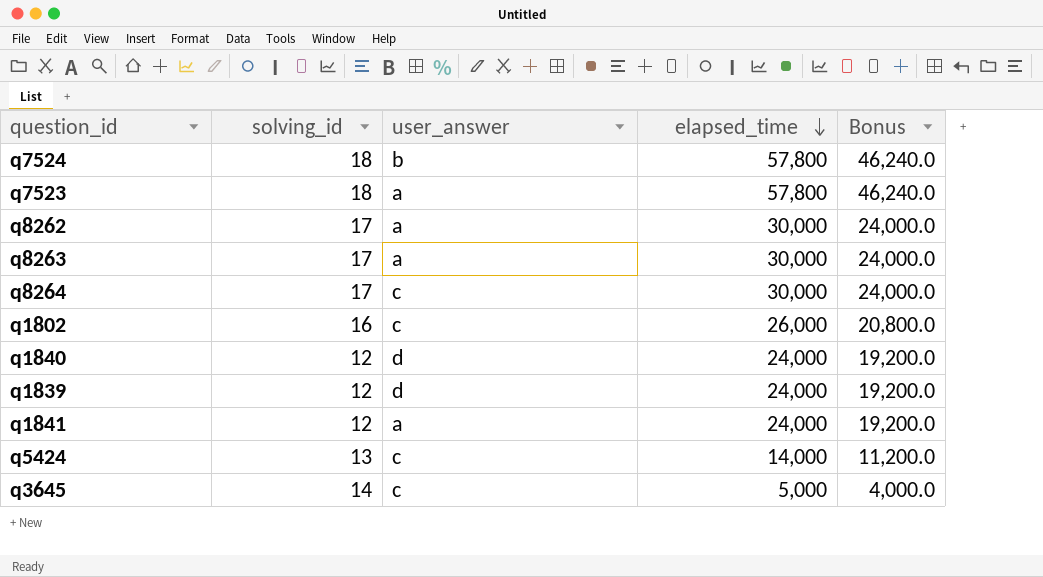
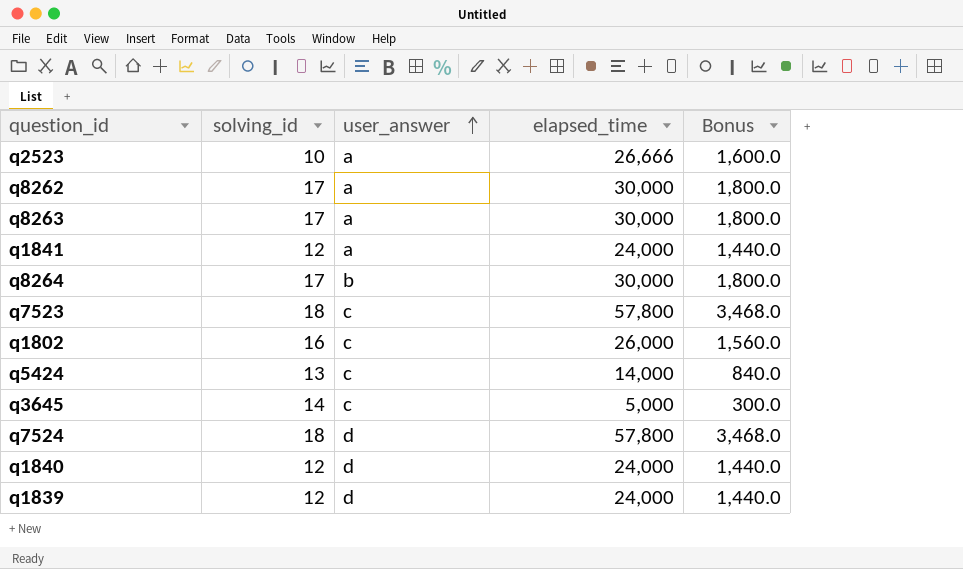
row order: elapsed_time descending -> user_answer ascending
column Bonus | formula: [elapsed_time] * 0.8 -> [elapsed_time] * 0.06
row q2523: none -> 10 | a | 26,666 | 1,600.0
q8264 | user_answer: c -> b
q7523 | user_answer: a -> c
q7524 | user_answer: b -> d

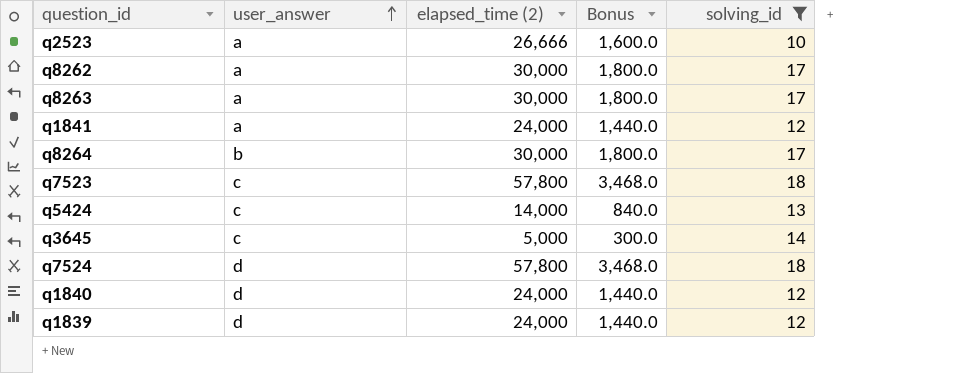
filter: none -> solving_id != 16
column name: elapsed_time -> elapsed_time (2)
column solving_id | position: 2 -> 5

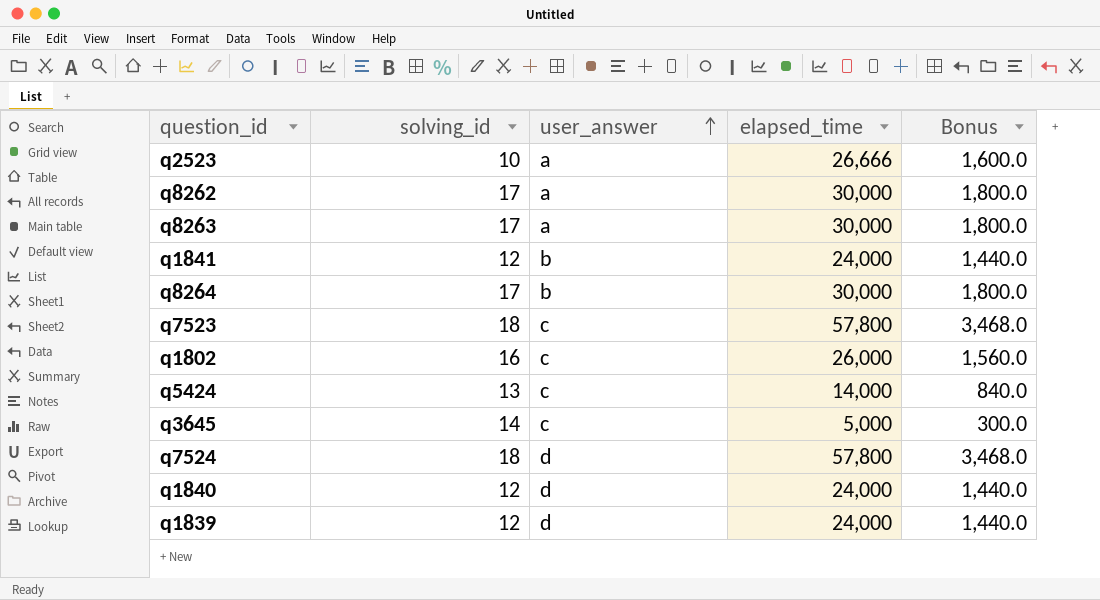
filter: solving_id != 16 -> none
column solving_id | position: 5 -> 2
column name: elapsed_time (2) -> elapsed_time
q1841 | user_answer: a -> b

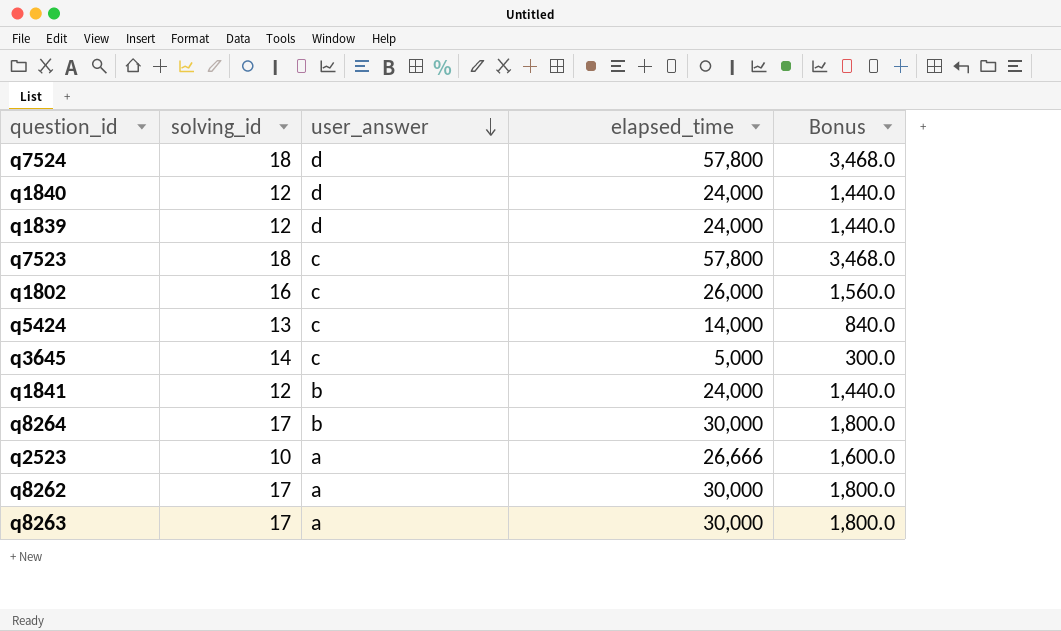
row order: user_answer ascending -> user_answer descending

